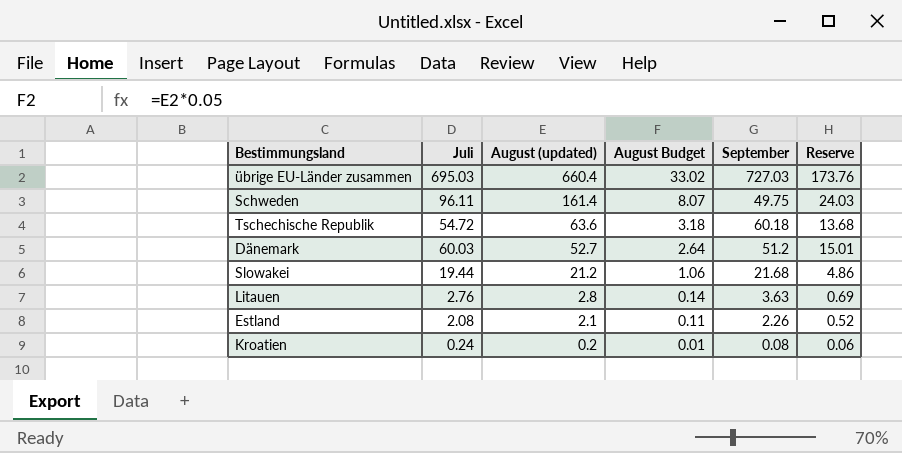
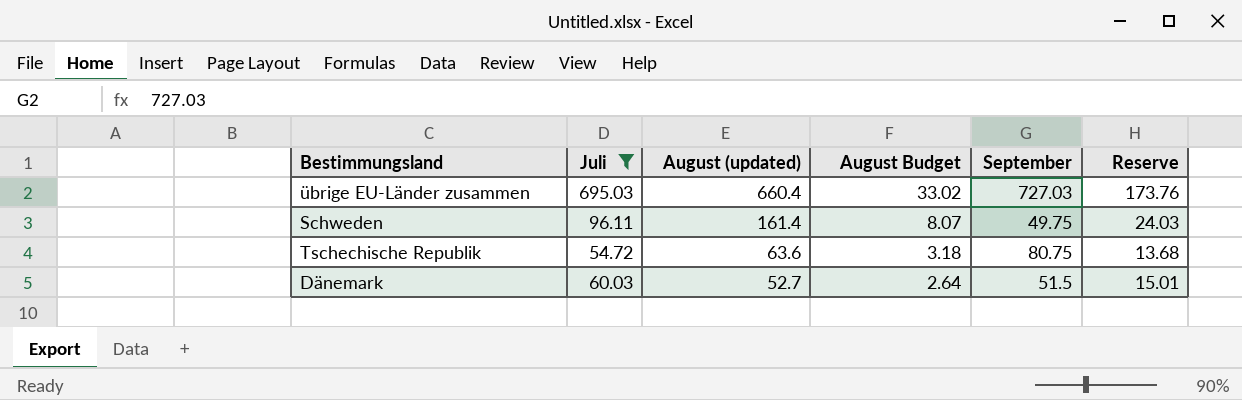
filter: none -> Juli >= 54.72
Tschechische Republik | September: 60.18 -> 80.75
Dänemark | September: 51.2 -> 51.5

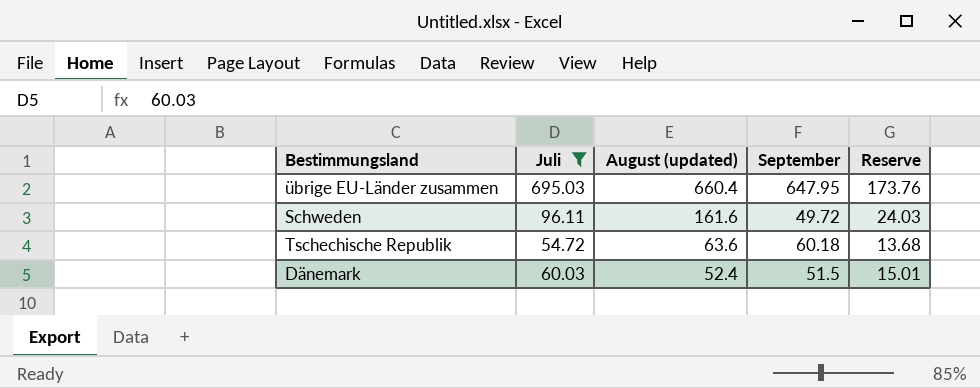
column August Budget | formula: [August (updated)] * 0.05 -> none
übrige EU-Länder zusammen | September: 727.03 -> 647.95
Schweden | August (updated): 161.4 -> 161.6
Schweden | September: 49.75 -> 49.72
Tschechische Republik | September: 80.75 -> 60.18
Dänemark | August (updated): 52.7 -> 52.4

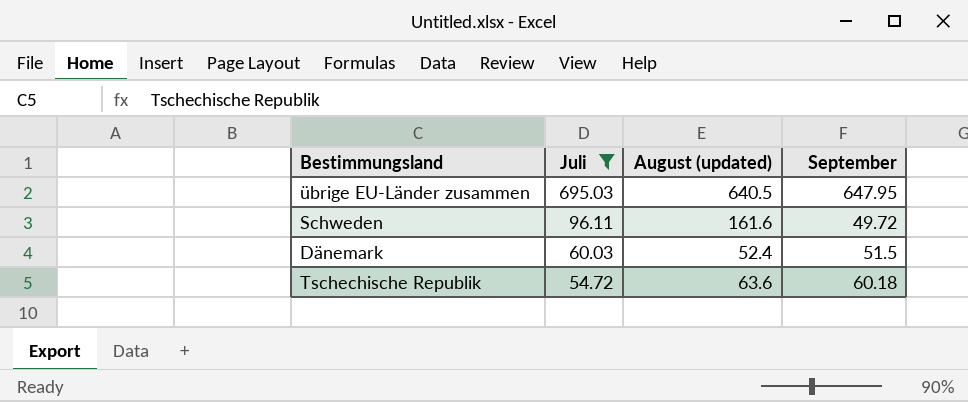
row order: August (updated) descending -> Juli descending
column Reserve | formula: [Juli] * 0.25 -> none
übrige EU-Länder zusammen | August (updated): 660.4 -> 640.5

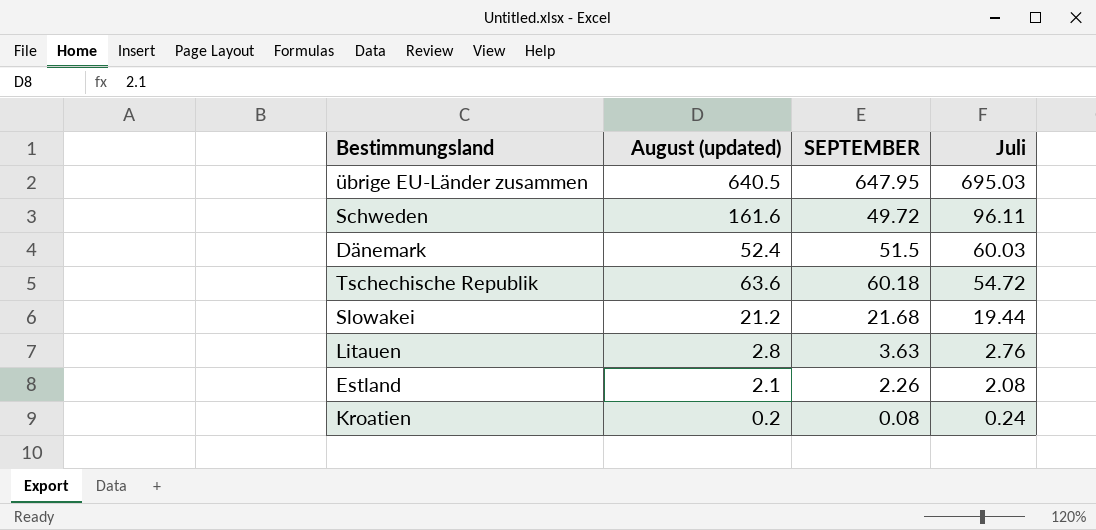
filter: Juli >= 54.72 -> none
column name: September -> SEPTEMBER
column Juli | position: 2 -> 4

